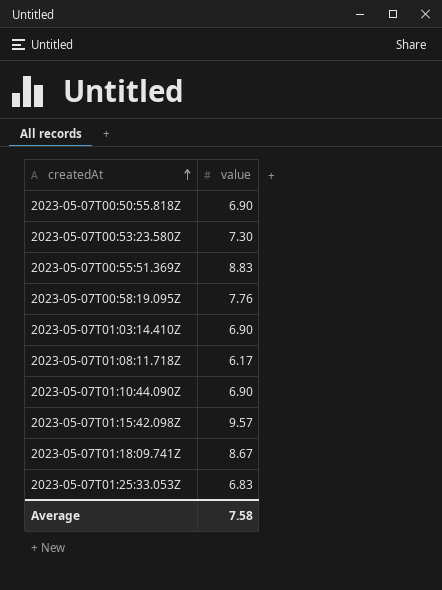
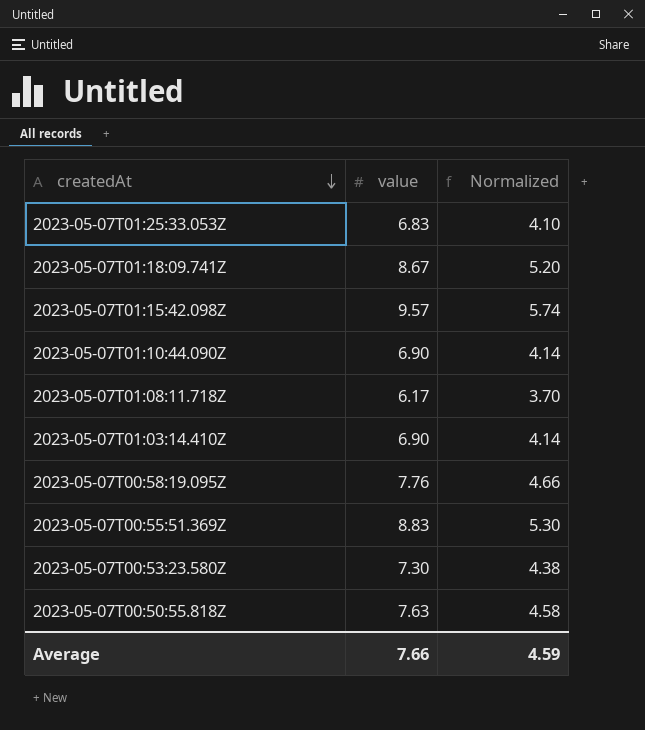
row order: createdAt ascending -> createdAt descending
column Normalized | formula: none -> [value] * 0.6
2023-05-07T00:50:55.818Z | value: 6.90 -> 7.63
Average | value: 7.58 -> 7.66

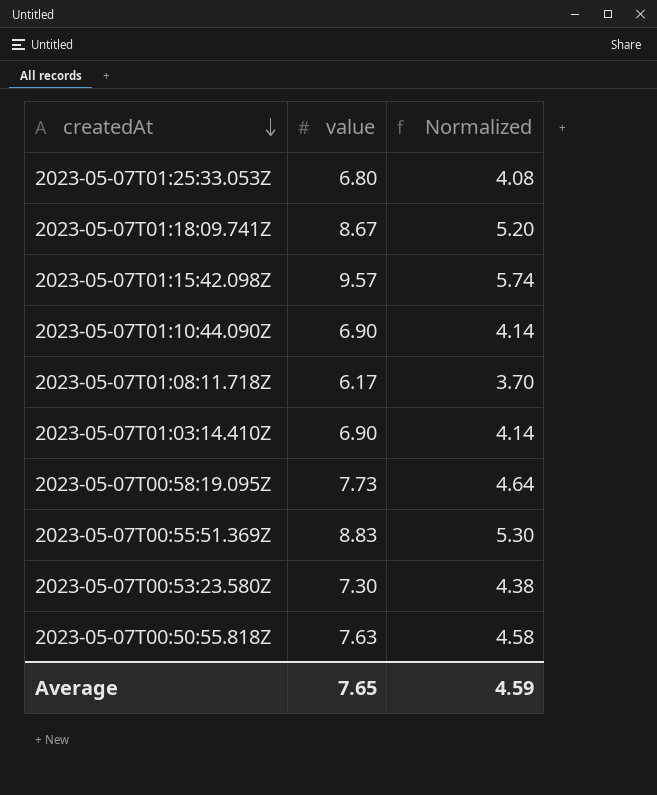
2023-05-07T01:25:33.053Z | value: 6.83 -> 6.80
2023-05-07T01:25:33.053Z | Normalized: 4.10 -> 4.08
2023-05-07T00:58:19.095Z | value: 7.76 -> 7.73
2023-05-07T00:58:19.095Z | Normalized: 4.66 -> 4.64
Average | value: 7.66 -> 7.65

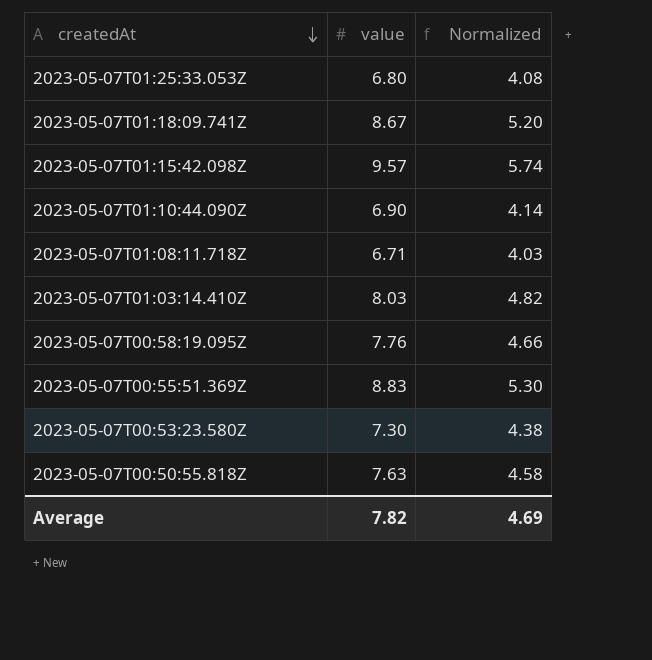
2023-05-07T01:08:11.718Z | value: 6.17 -> 6.71
2023-05-07T01:08:11.718Z | Normalized: 3.70 -> 4.03
2023-05-07T01:03:14.410Z | value: 6.90 -> 8.03
2023-05-07T01:03:14.410Z | Normalized: 4.14 -> 4.82
2023-05-07T00:58:19.095Z | value: 7.73 -> 7.76
2023-05-07T00:58:19.095Z | Normalized: 4.64 -> 4.66
Average | value: 7.65 -> 7.82
Average | Normalized: 4.59 -> 4.69

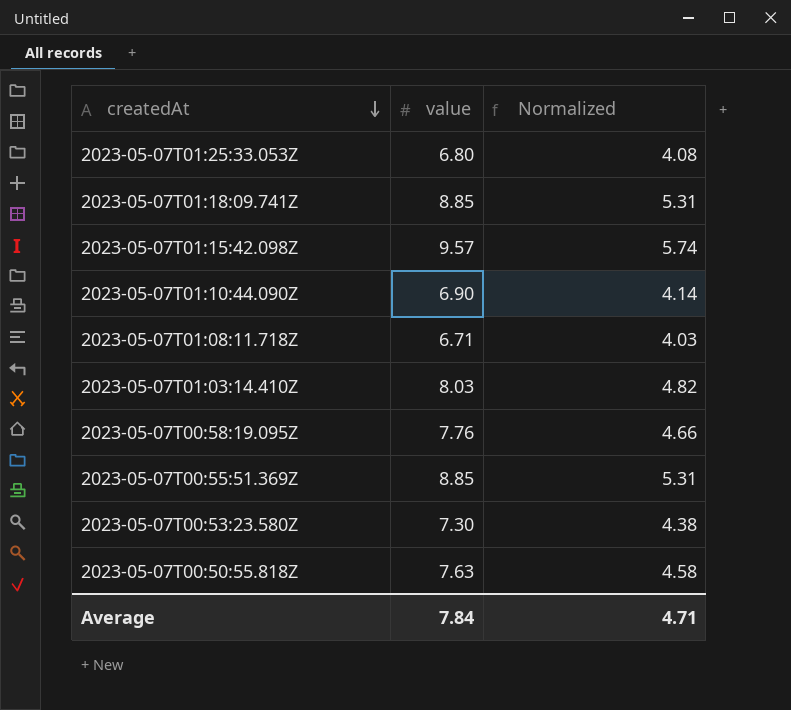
2023-05-07T01:18:09.741Z | value: 8.67 -> 8.85
2023-05-07T01:18:09.741Z | Normalized: 5.20 -> 5.31
2023-05-07T00:55:51.369Z | value: 8.83 -> 8.85
2023-05-07T00:55:51.369Z | Normalized: 5.30 -> 5.31
Average | value: 7.82 -> 7.84
Average | Normalized: 4.69 -> 4.71

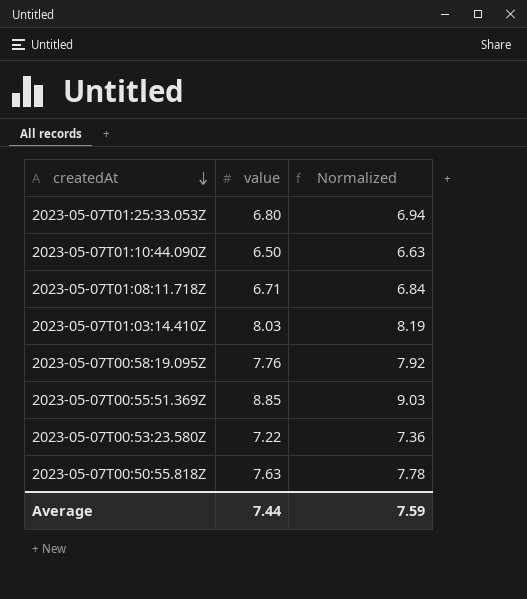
column Normalized | formula: [value] * 0.6 -> [value] * 1.02
row 2023-05-07T01:18:09.741Z: 8.85 | 5.31 -> none
row 2023-05-07T01:15:42.098Z: 9.57 | 5.74 -> none
2023-05-07T01:10:44.090Z | value: 6.90 -> 6.50
2023-05-07T00:53:23.580Z | value: 7.30 -> 7.22
Average | value: 7.84 -> 7.44
Average | Normalized: 4.71 -> 7.59

